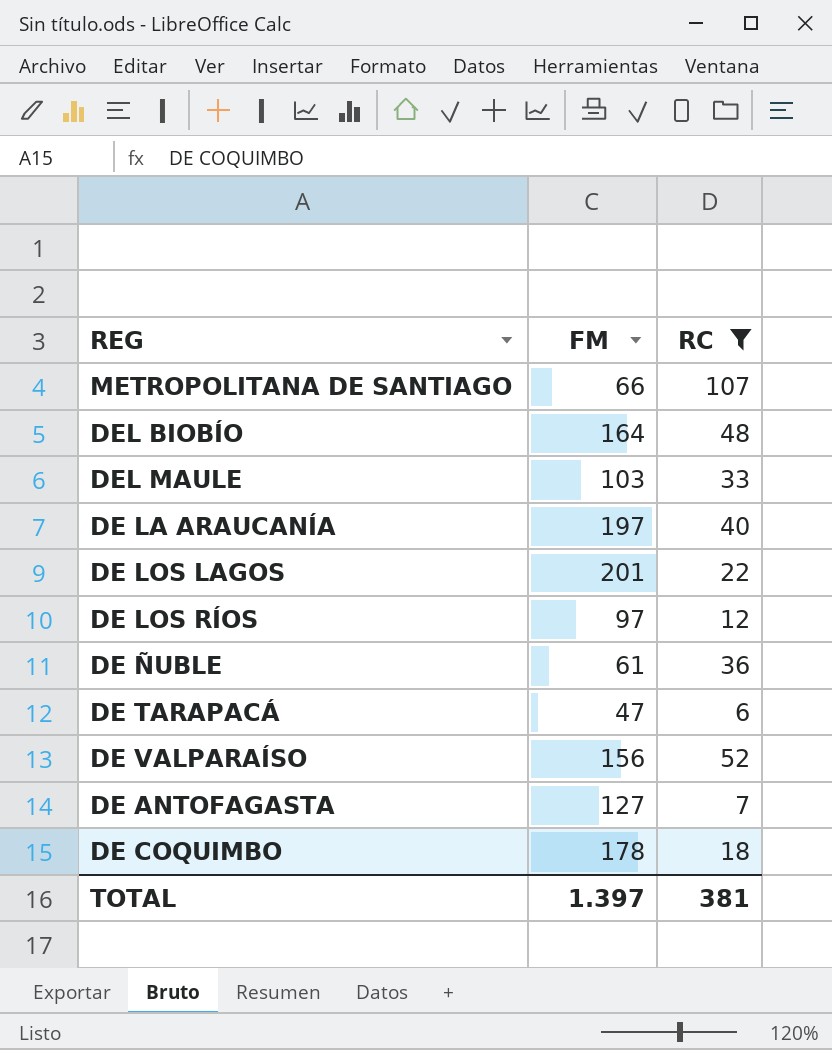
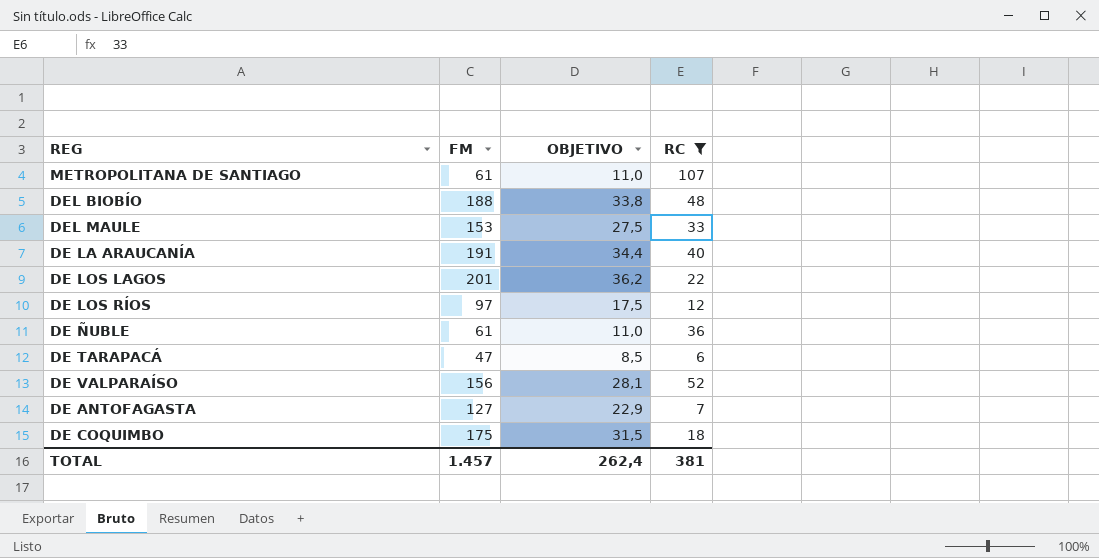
column OBJETIVO | formula: none -> [FM] * 0,18
METROPOLITANA DE SANTIAGO | FM: 66 -> 61
DEL BIOBÍO | FM: 164 -> 188
DEL MAULE | FM: 103 -> 153
DE LA ARAUCANÍA | FM: 197 -> 191
DE COQUIMBO | FM: 178 -> 175
TOTAL | FM: 1.397 -> 1.457

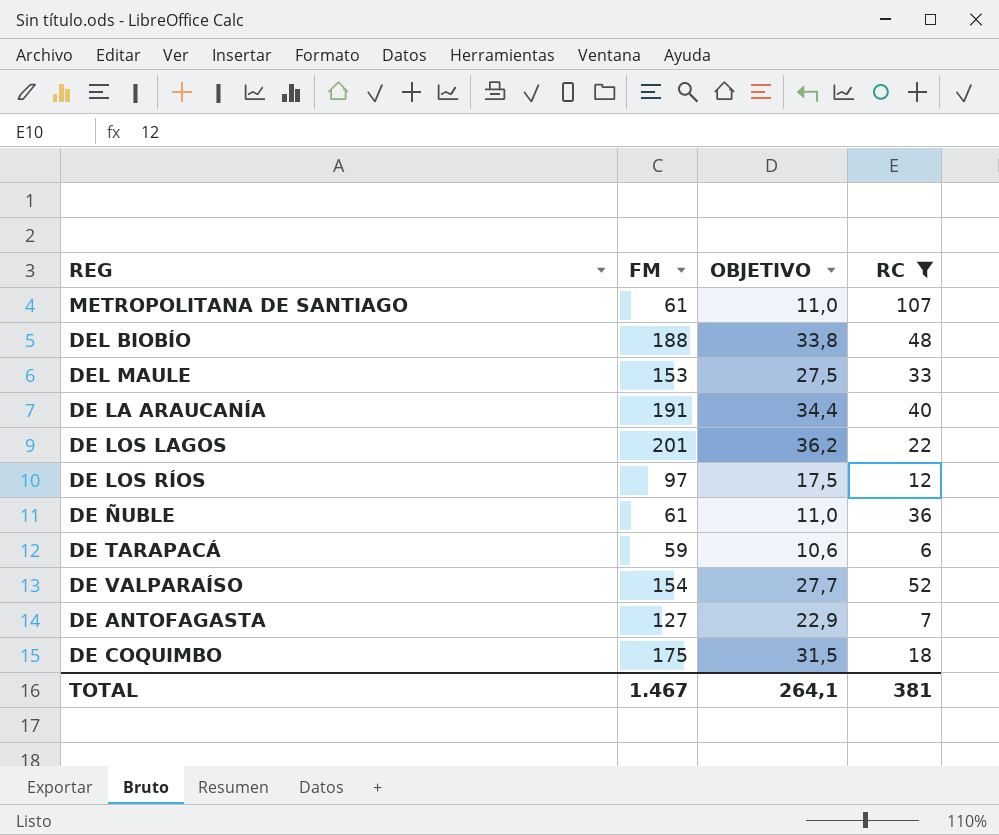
DE TARAPACÁ | FM: 47 -> 59
DE TARAPACÁ | OBJETIVO: 8,5 -> 10,6
DE VALPARAÍSO | FM: 156 -> 154
DE VALPARAÍSO | OBJETIVO: 28,1 -> 27,7
TOTAL | FM: 1.457 -> 1.467
TOTAL | OBJETIVO: 262,4 -> 264,1

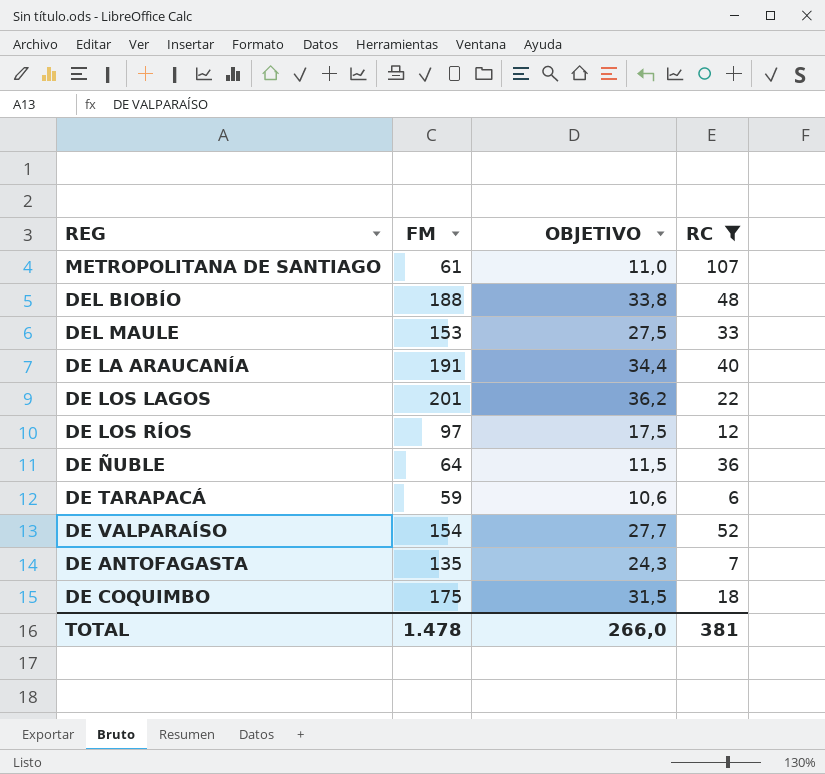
DE ÑUBLE | FM: 61 -> 64
DE ÑUBLE | OBJETIVO: 11,0 -> 11,5
DE ANTOFAGASTA | FM: 127 -> 135
DE ANTOFAGASTA | OBJETIVO: 22,9 -> 24,3
TOTAL | FM: 1.467 -> 1.478
TOTAL | OBJETIVO: 264,1 -> 266,0

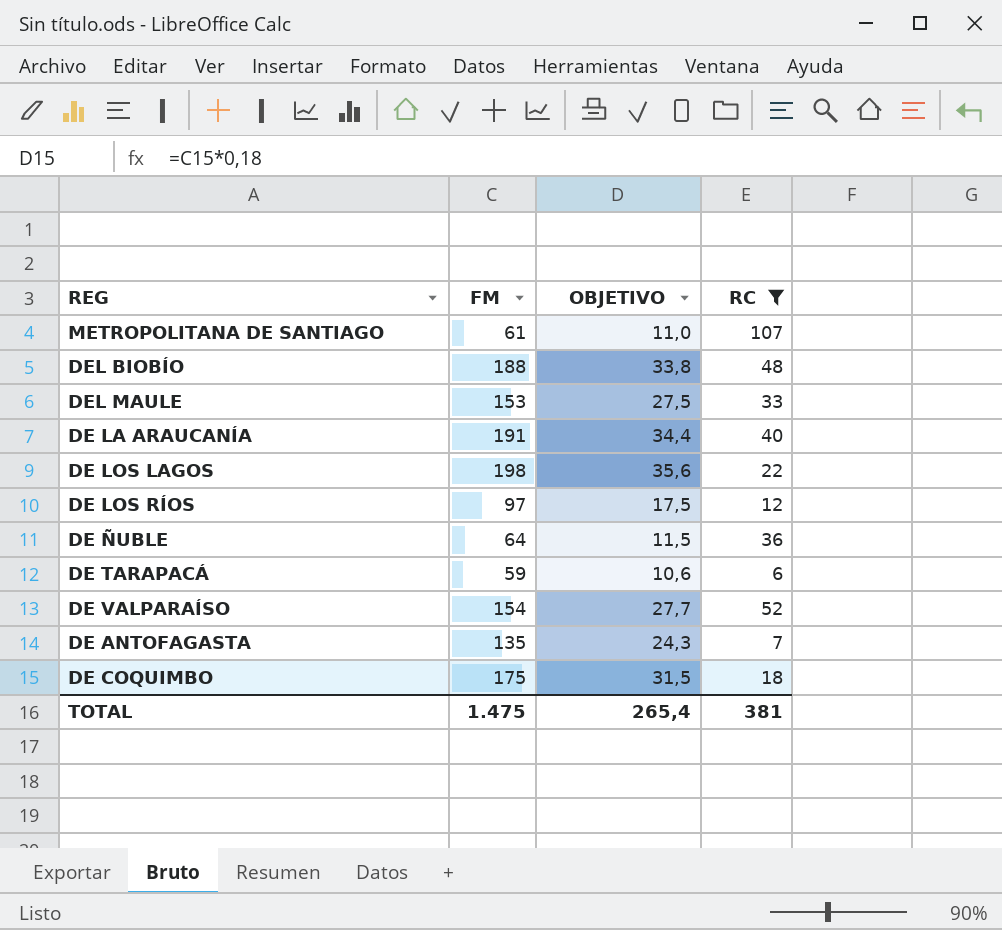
DE LOS LAGOS | FM: 201 -> 198
DE LOS LAGOS | OBJETIVO: 36,2 -> 35,6
TOTAL | FM: 1.478 -> 1.475
TOTAL | OBJETIVO: 266,0 -> 265,4

